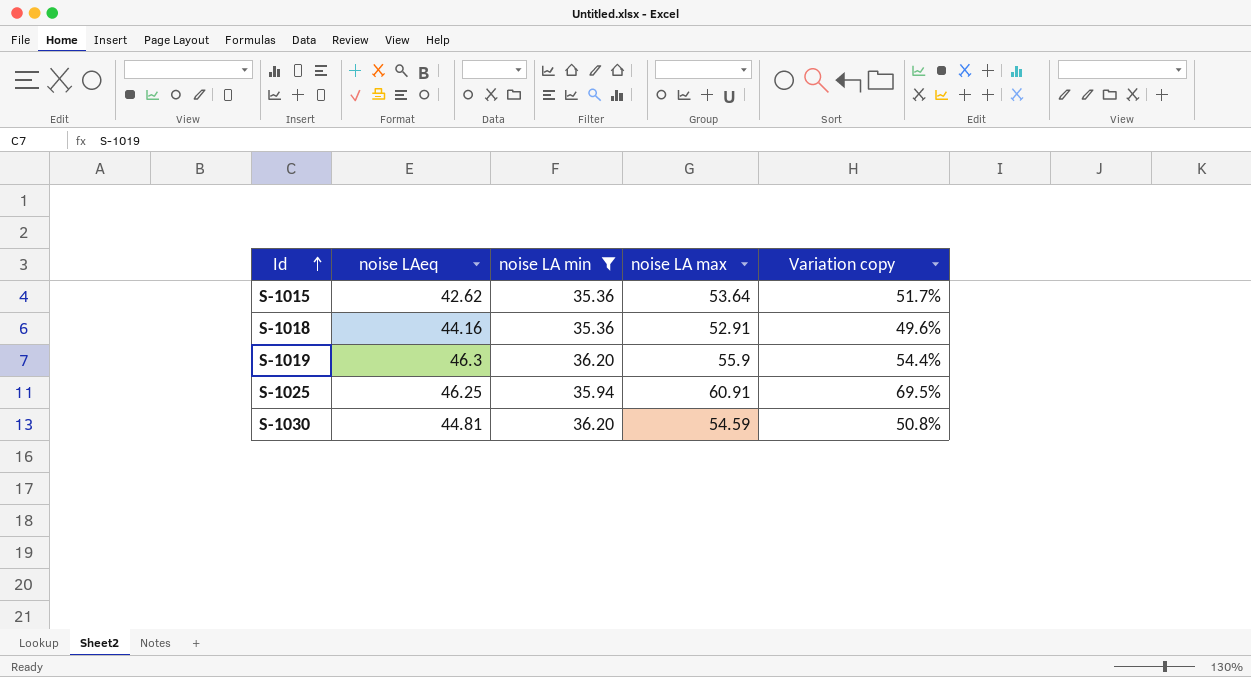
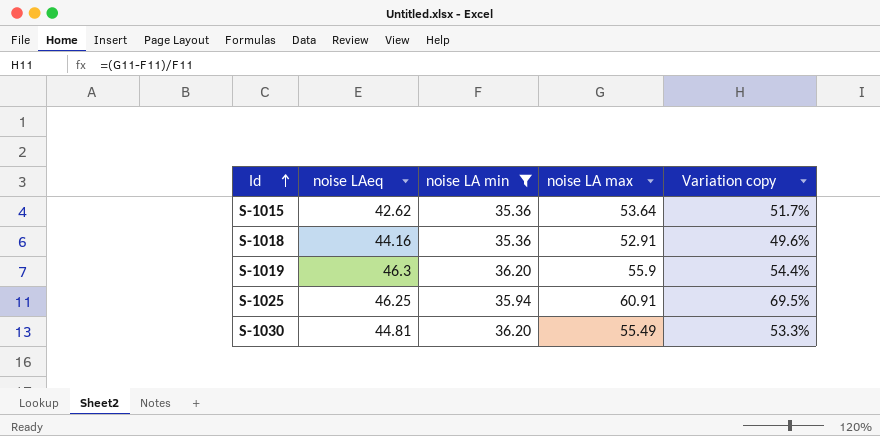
S-1030 | noise LA max: 54.59 -> 55.49
S-1030 | Variation copy: 50.8% -> 53.3%

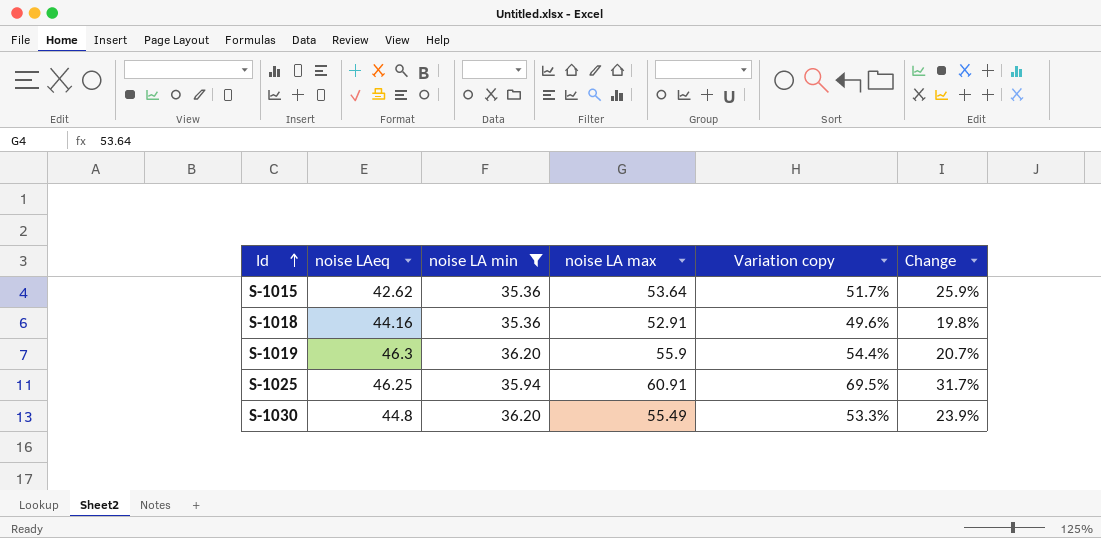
column Change | formula: none -> ([noise LA max] - [noise LAeq]) / [noise LAeq]
S-1030 | noise LAeq: 44.81 -> 44.8

